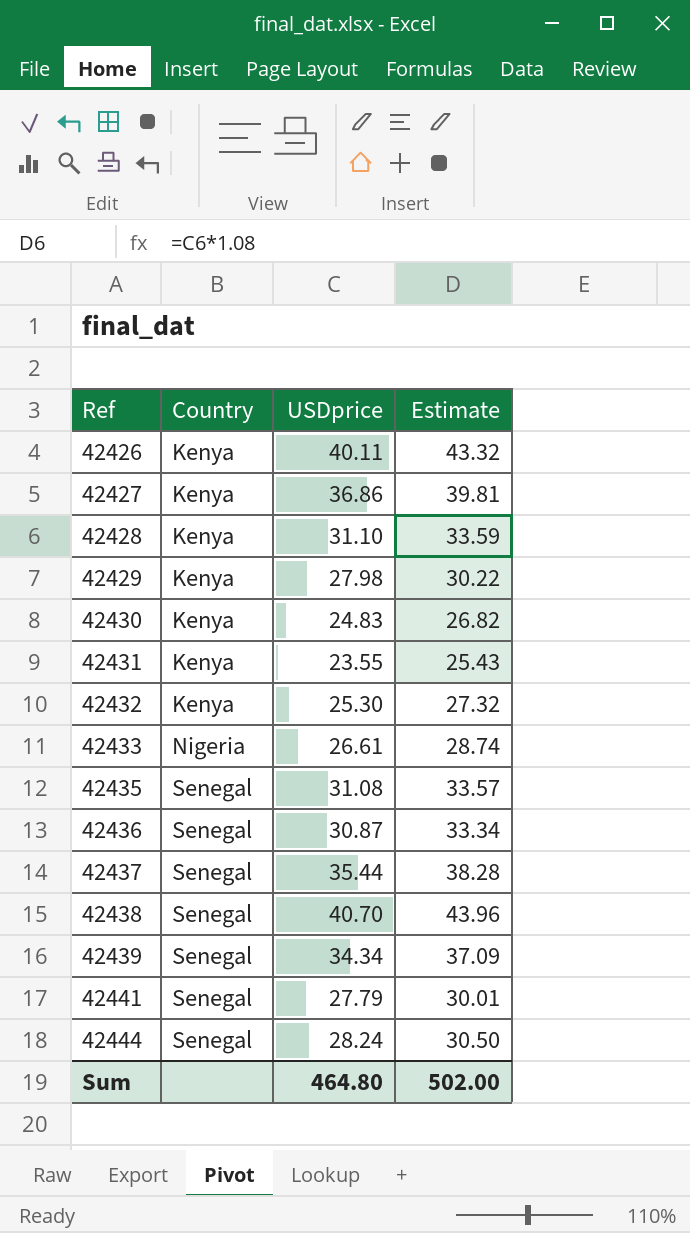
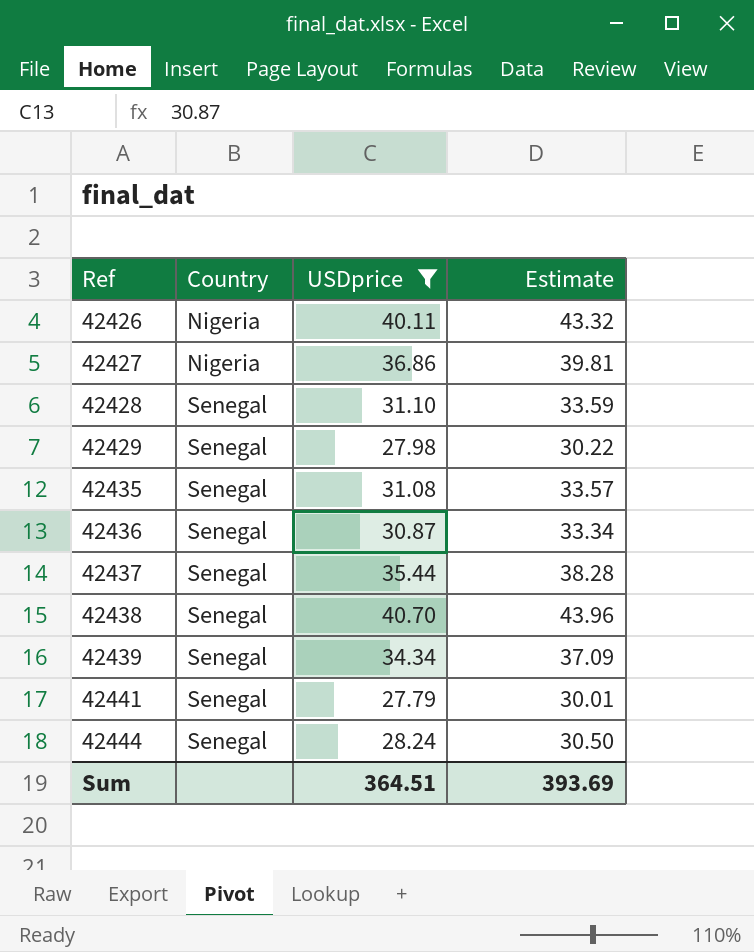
filter: none -> USDprice >= 27.79
42426 | Country: Kenya -> Nigeria
42427 | Country: Kenya -> Nigeria
42428 | Country: Kenya -> Senegal
42429 | Country: Kenya -> Senegal
Sum | USDprice: 464.80 -> 364.51
Sum | Estimate: 502.00 -> 393.69

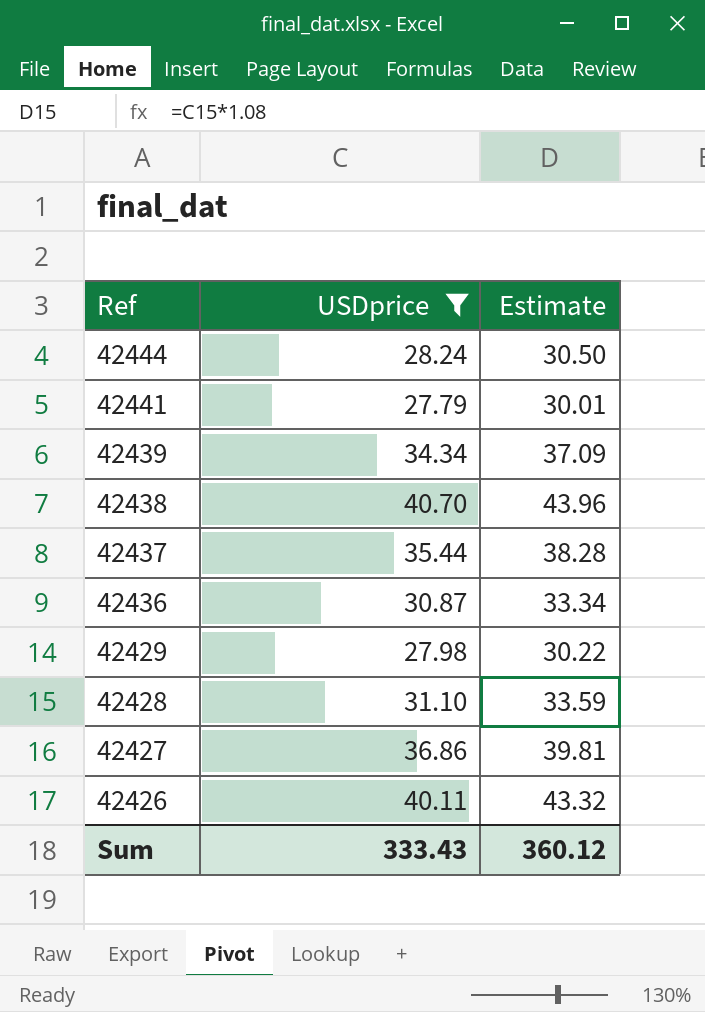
row order: Ref ascending -> Ref descending
column Country | position: 2 -> none
row 42435: Senegal | 31.08 | 33.57 -> none
Sum | USDprice: 364.51 -> 333.43
Sum | Estimate: 393.69 -> 360.12

